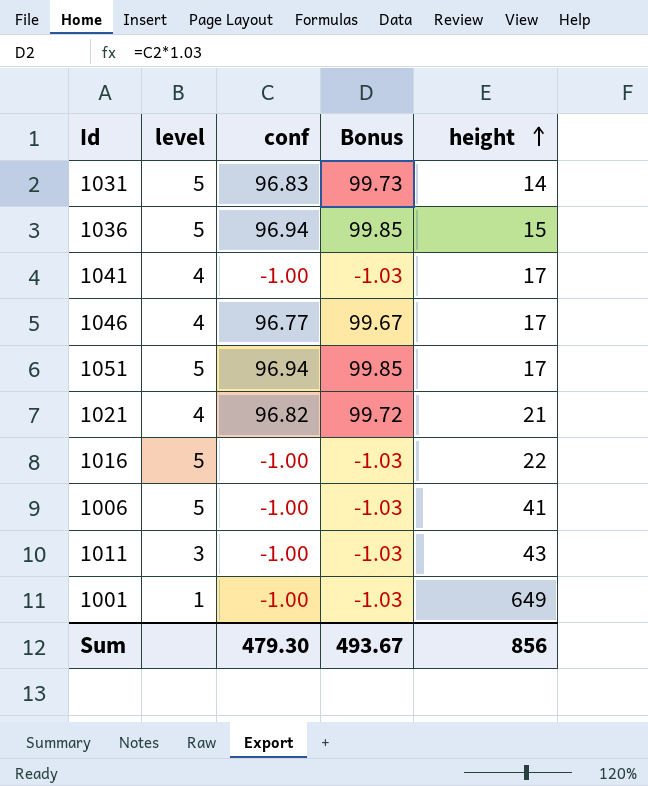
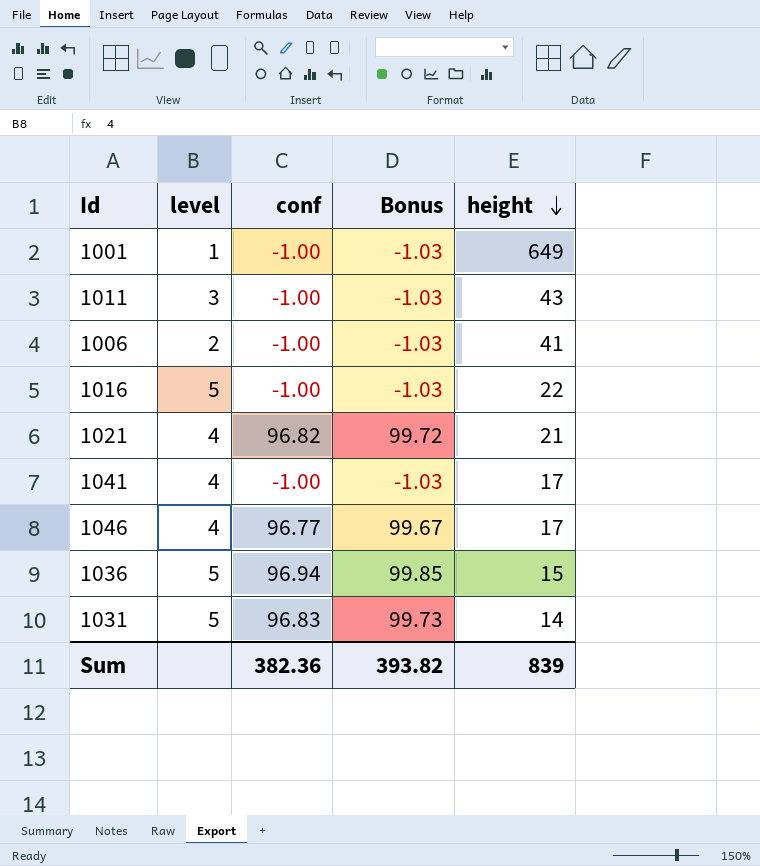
row order: height ascending -> height descending
row 1051: 5 | 96.94 | 99.85 | 17 -> none
1006 | level: 5 -> 2
Sum | conf: 479.30 -> 382.36
Sum | Bonus: 493.67 -> 393.82
Sum | height: 856 -> 839

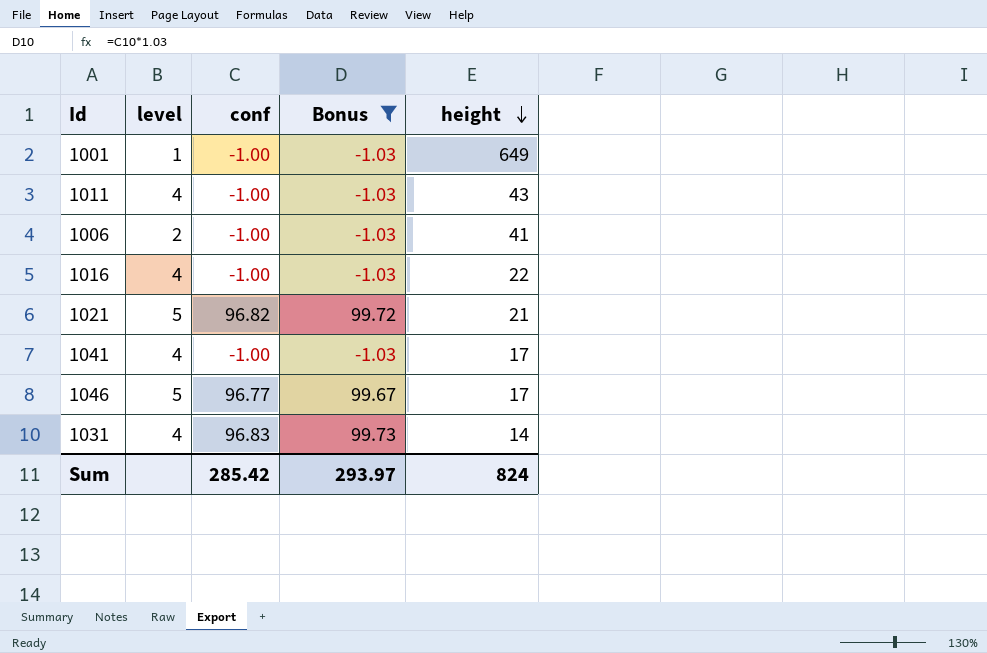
filter: none -> Bonus != 99.85
1011 | level: 3 -> 4
1016 | level: 5 -> 4
1021 | level: 4 -> 5
1046 | level: 4 -> 5
1031 | level: 5 -> 4
Sum | conf: 382.36 -> 285.42
Sum | Bonus: 393.82 -> 293.97
Sum | height: 839 -> 824

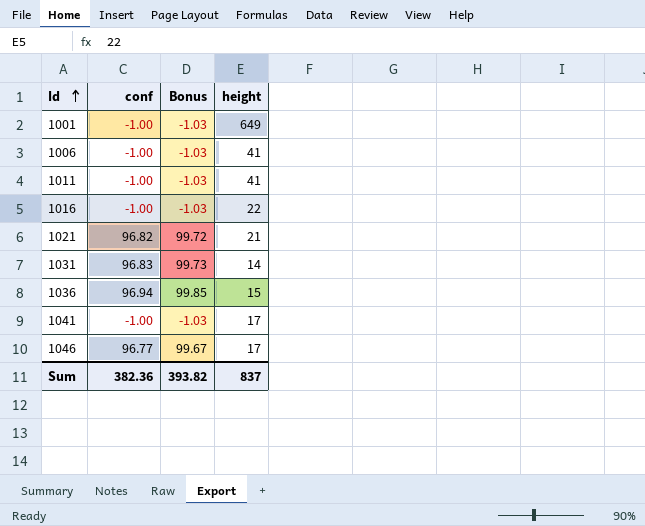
filter: Bonus != 99.85 -> none
row order: height descending -> Id ascending
column level | position: 2 -> none
1011 | height: 43 -> 41
Sum | conf: 285.42 -> 382.36
Sum | Bonus: 293.97 -> 393.82
Sum | height: 824 -> 837

